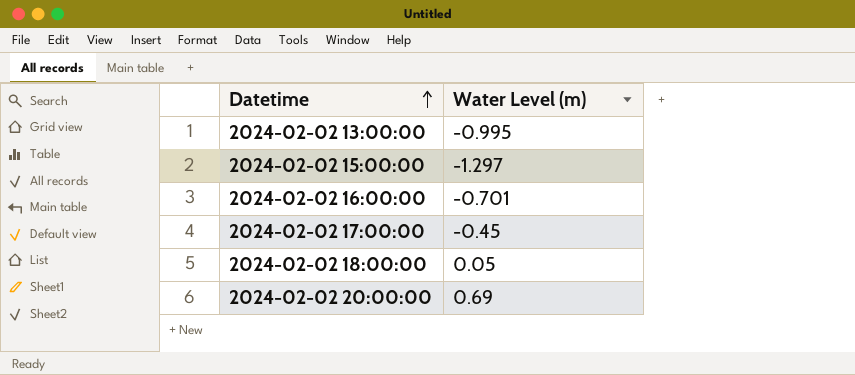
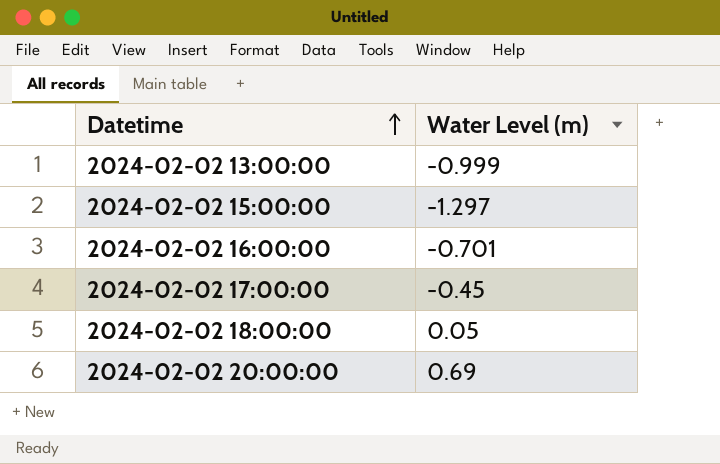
2024-02-02 13:00:00 | Water Level (m): -0.995 -> -0.999

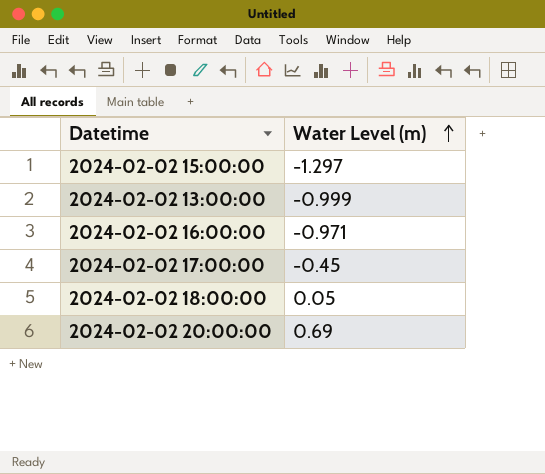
row order: Datetime ascending -> Water Level (m) ascending
2024-02-02 16:00:00 | Water Level (m): -0.701 -> -0.971

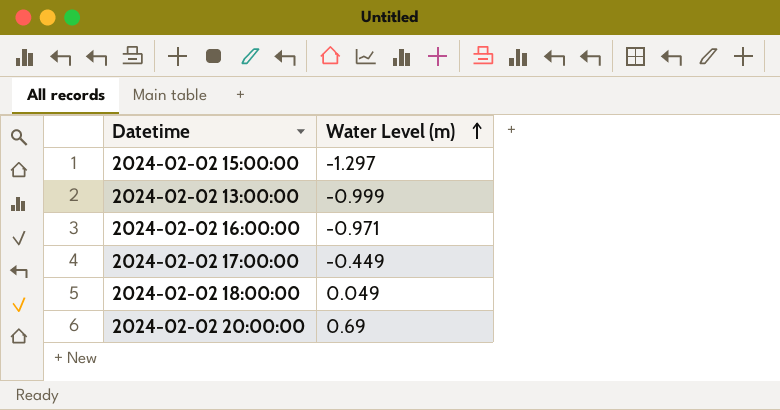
2024-02-02 17:00:00 | Water Level (m): -0.45 -> -0.449
2024-02-02 18:00:00 | Water Level (m): 0.05 -> 0.049

